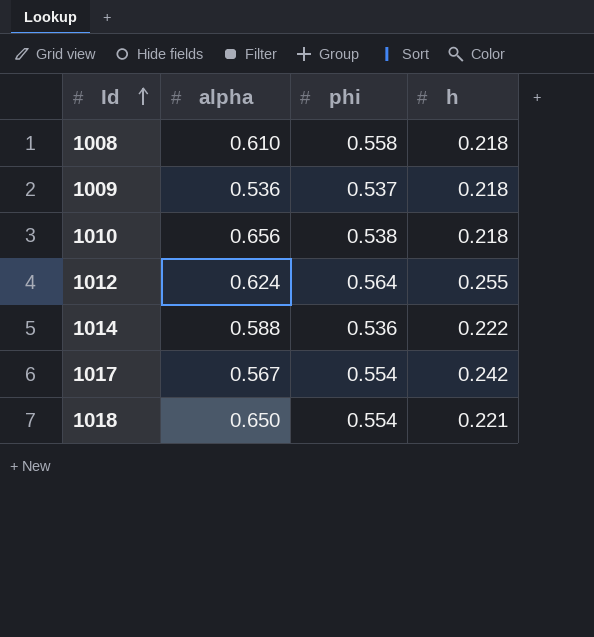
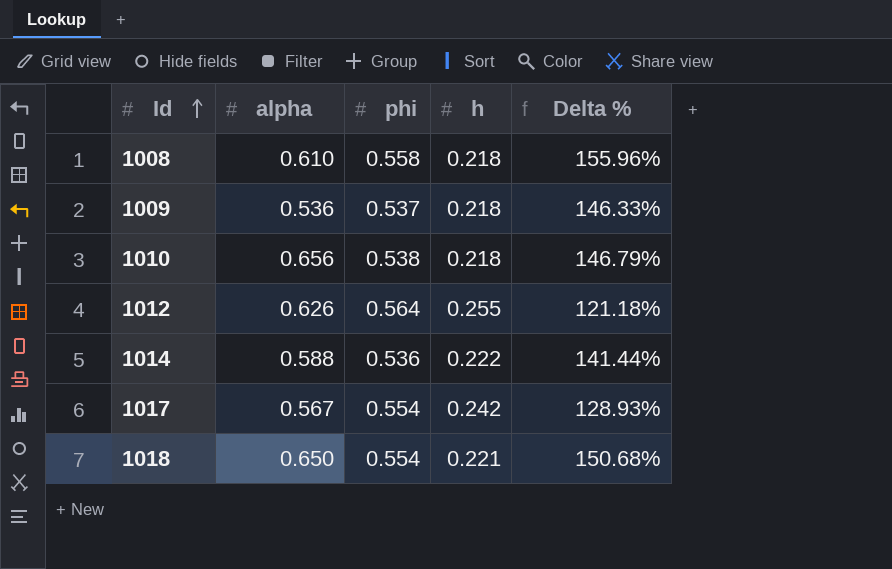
column Delta % | formula: none -> ([phi] - [h]) / [h]
1012 | alpha: 0.624 -> 0.626

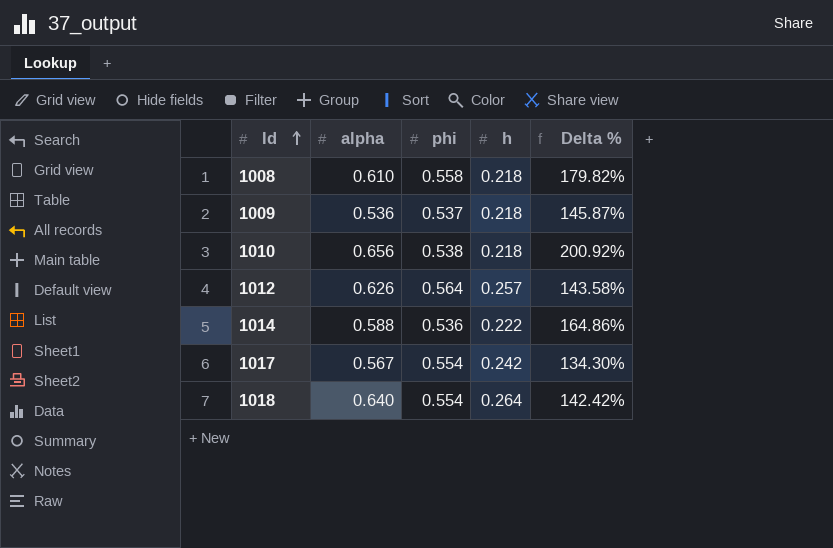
column Delta % | formula: ([phi] - [h]) / [h] -> ([alpha] - [h]) / [h]
1012 | h: 0.255 -> 0.257
1018 | alpha: 0.650 -> 0.640
1018 | h: 0.221 -> 0.264

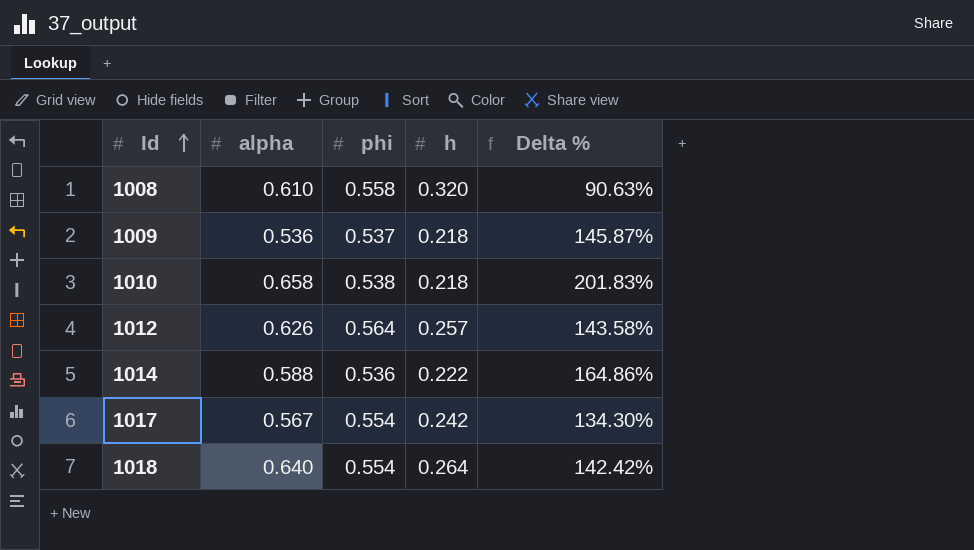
1008 | h: 0.218 -> 0.320
1008 | Delta %: 179.82% -> 90.63%
1010 | alpha: 0.656 -> 0.658
1010 | Delta %: 200.92% -> 201.83%

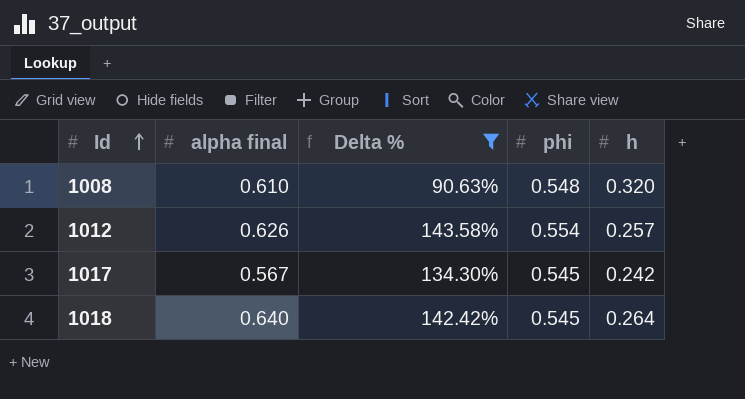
filter: none -> Delta % <= 143.58%
column name: alpha -> alpha final
column Delta % | position: 5 -> 3
1008 | phi: 0.558 -> 0.548
1012 | phi: 0.564 -> 0.554
1017 | phi: 0.554 -> 0.545
1018 | phi: 0.554 -> 0.545

